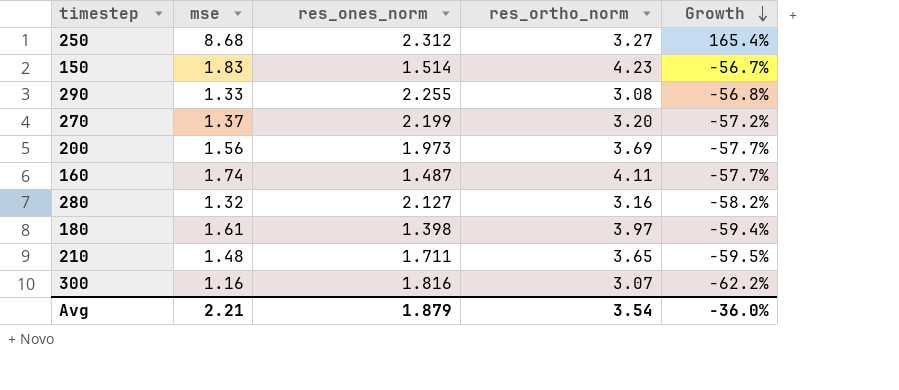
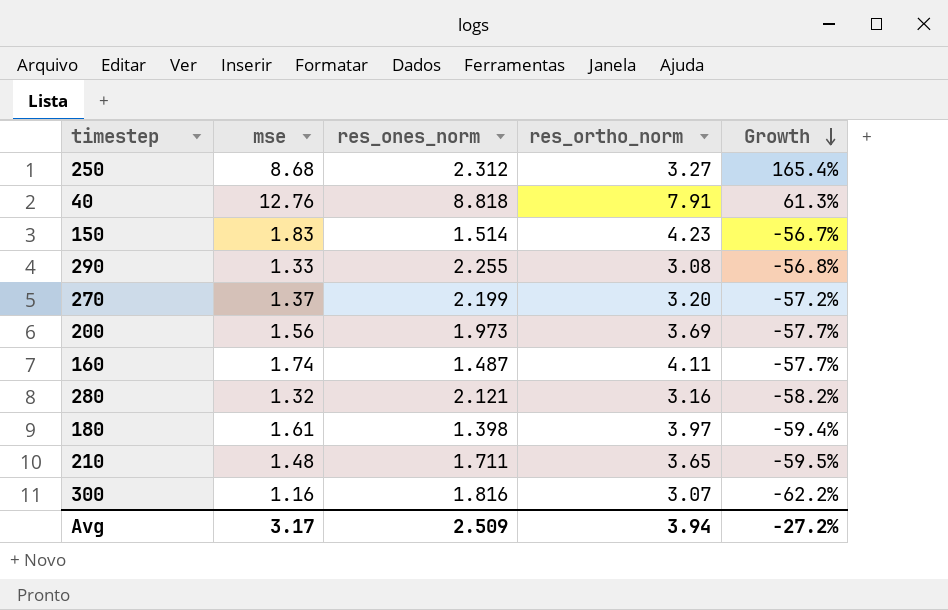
row 40: none -> 12.76 | 8.818 | 7.91 | 61.3%
280 | res_ones_norm: 2.127 -> 2.121
Avg | mse: 2.21 -> 3.17
Avg | res_ones_norm: 1.879 -> 2.509
Avg | res_ortho_norm: 3.54 -> 3.94
Avg | Growth: -36.0% -> -27.2%

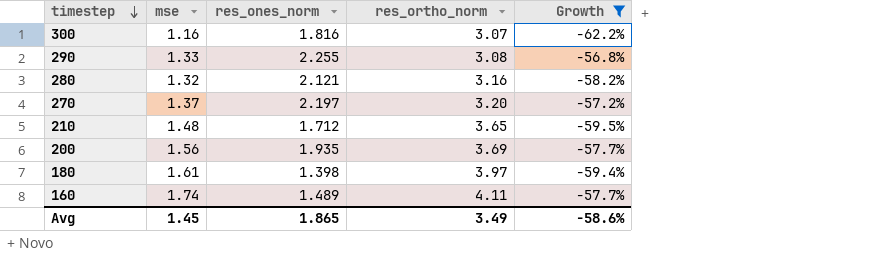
filter: none -> Growth <= -56.8%
row order: Growth descending -> timestep descending
270 | res_ones_norm: 2.199 -> 2.197
210 | res_ones_norm: 1.711 -> 1.712
200 | res_ones_norm: 1.973 -> 1.935
160 | res_ones_norm: 1.487 -> 1.489
Avg | mse: 3.17 -> 1.45
Avg | res_ones_norm: 2.509 -> 1.865
Avg | res_ortho_norm: 3.94 -> 3.49
Avg | Growth: -27.2% -> -58.6%

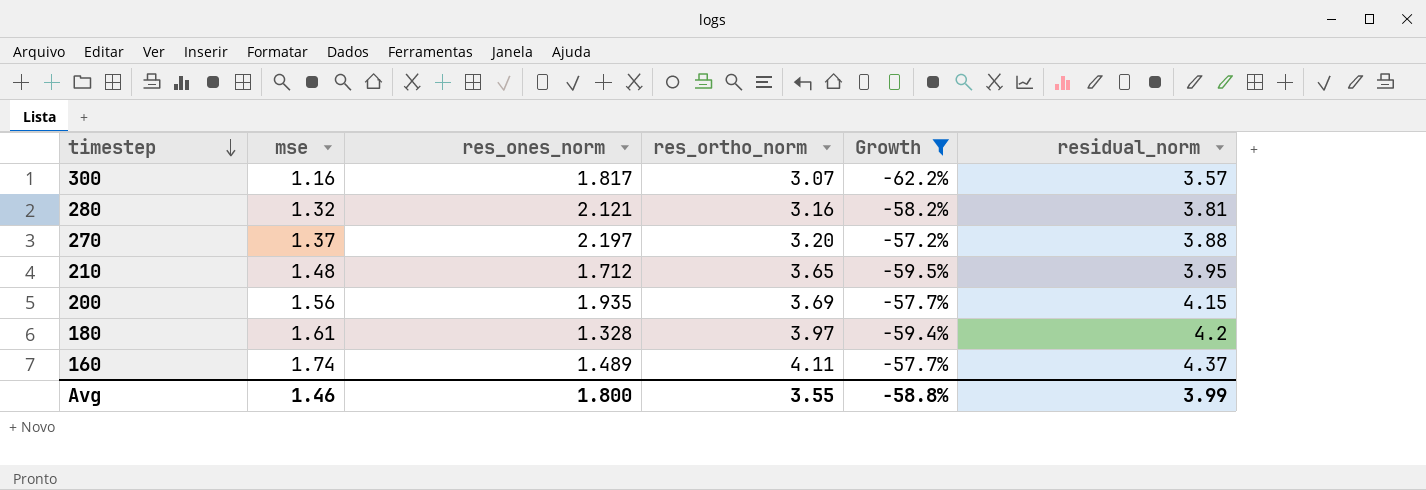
column residual_norm | position: none -> 6
row 290: 1.33 | 2.255 | 3.08 | -56.8% -> none
300 | res_ones_norm: 1.816 -> 1.817
180 | res_ones_norm: 1.398 -> 1.328
Avg | mse: 1.45 -> 1.46
Avg | res_ones_norm: 1.865 -> 1.800
Avg | res_ortho_norm: 3.49 -> 3.55
Avg | Growth: -58.6% -> -58.8%

